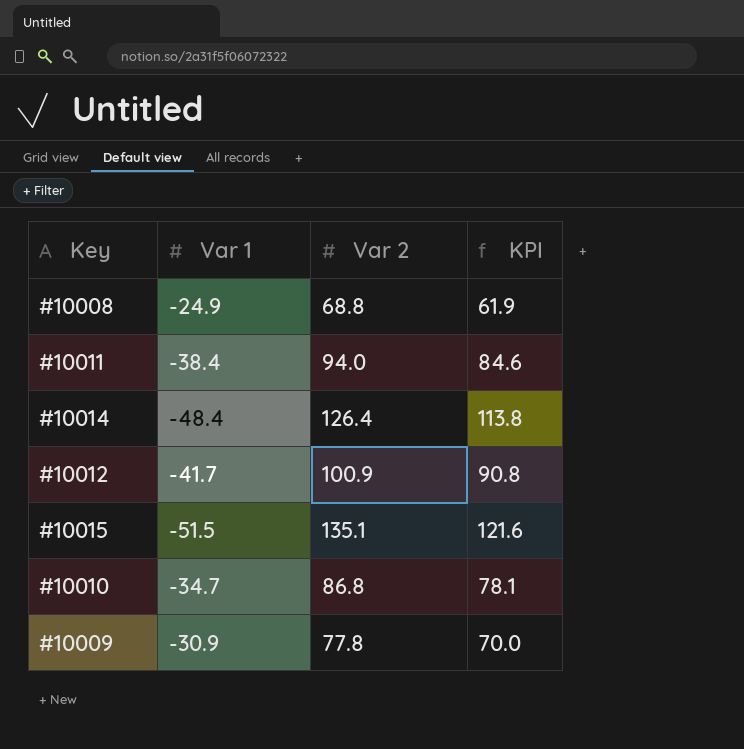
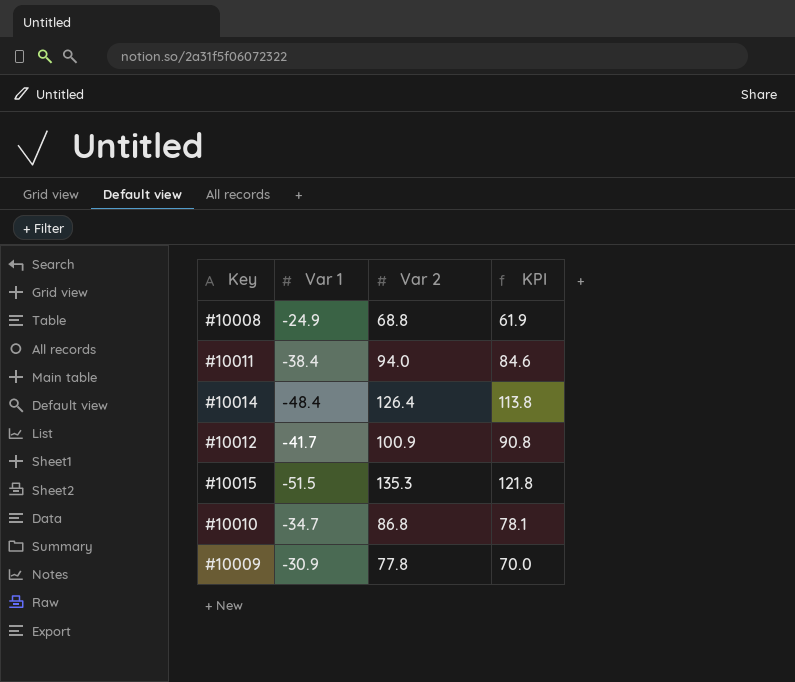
#10015 | Var 2: 135.1 -> 135.3
#10015 | KPI: 121.6 -> 121.8

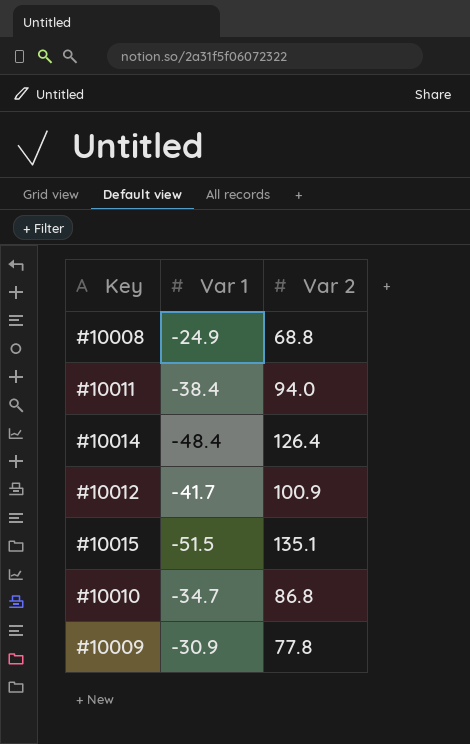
column KPI | formula: [Var 2] * 0.9 -> none
#10015 | Var 2: 135.3 -> 135.1

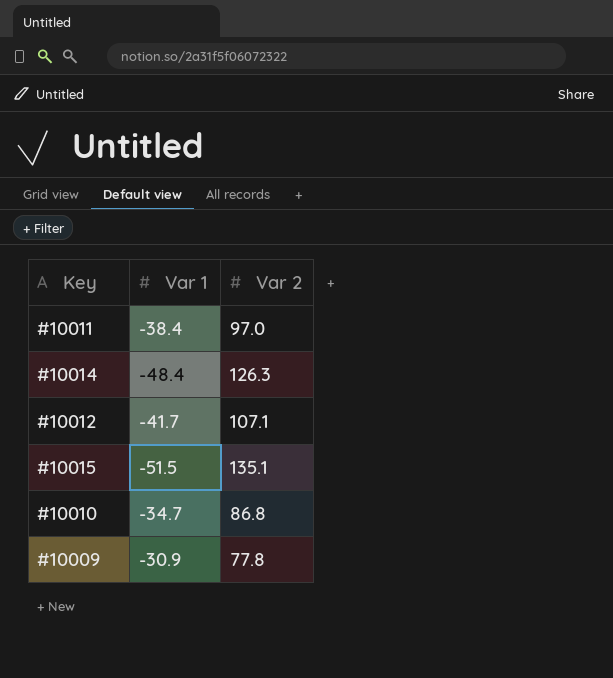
row #10008: -24.9 | 68.8 -> none
#10011 | Var 2: 94.0 -> 97.0
#10014 | Var 2: 126.4 -> 126.3
#10012 | Var 2: 100.9 -> 107.1

